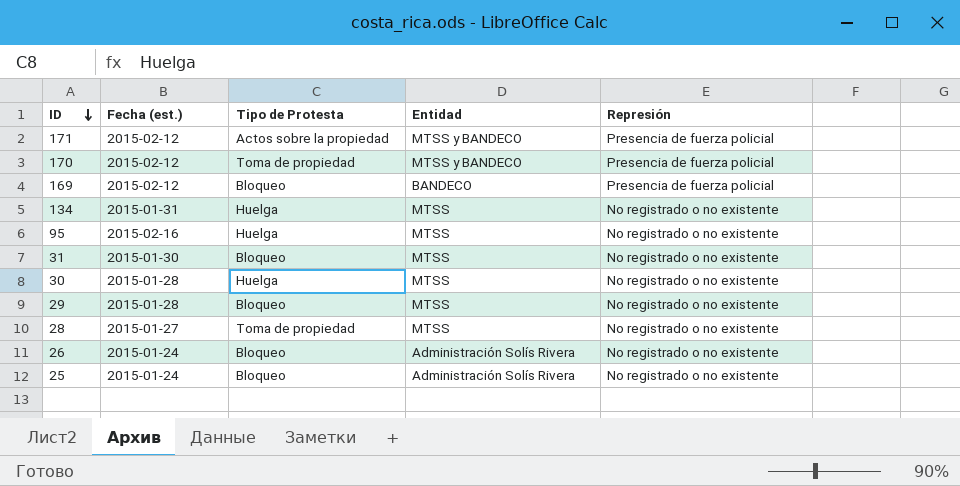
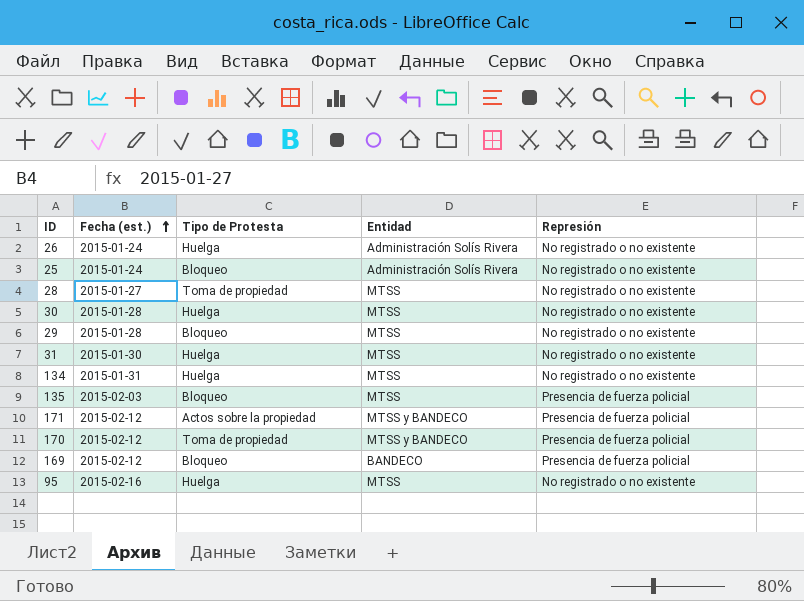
row order: ID descending -> Fecha (est.) ascending
26 | Tipo de Protesta: Bloqueo -> Huelga
31 | Tipo de Protesta: Bloqueo -> Huelga
row 135: none -> 2015-02-03 | Bloqueo | MTSS | Presencia de fuerza policial

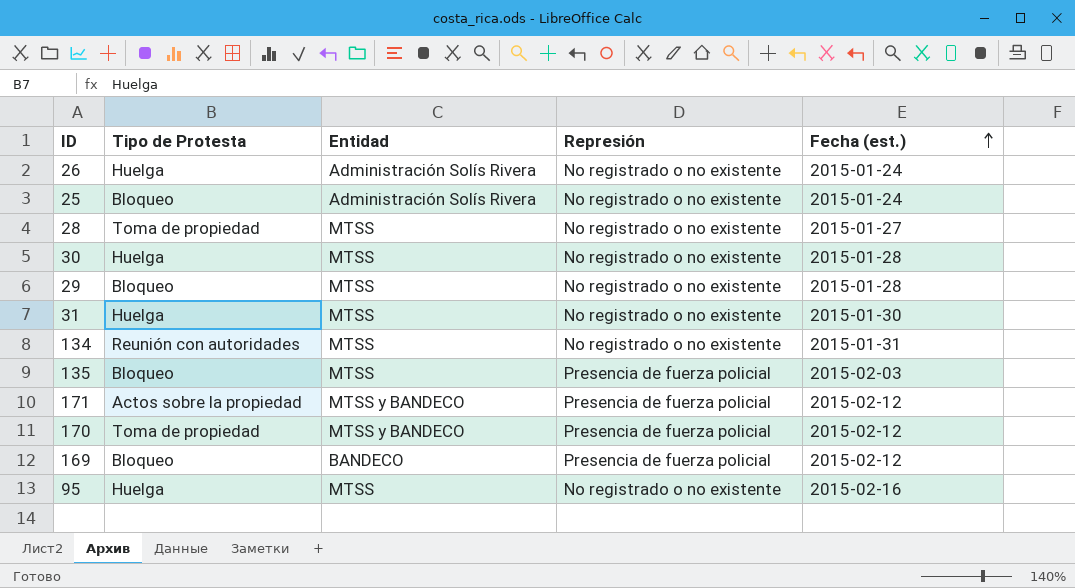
column Fecha (est.) | position: 2 -> 5
134 | Tipo de Protesta: Huelga -> Reunión con autoridades

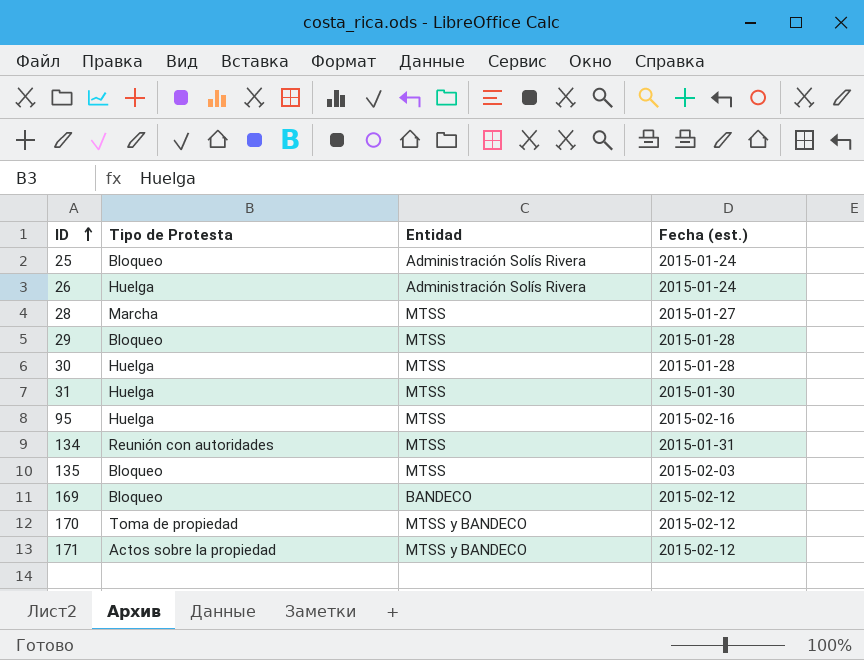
row order: Fecha (est.) ascending -> ID ascending
column Represión | position: 4 -> none
28 | Tipo de Protesta: Toma de propiedad -> Marcha

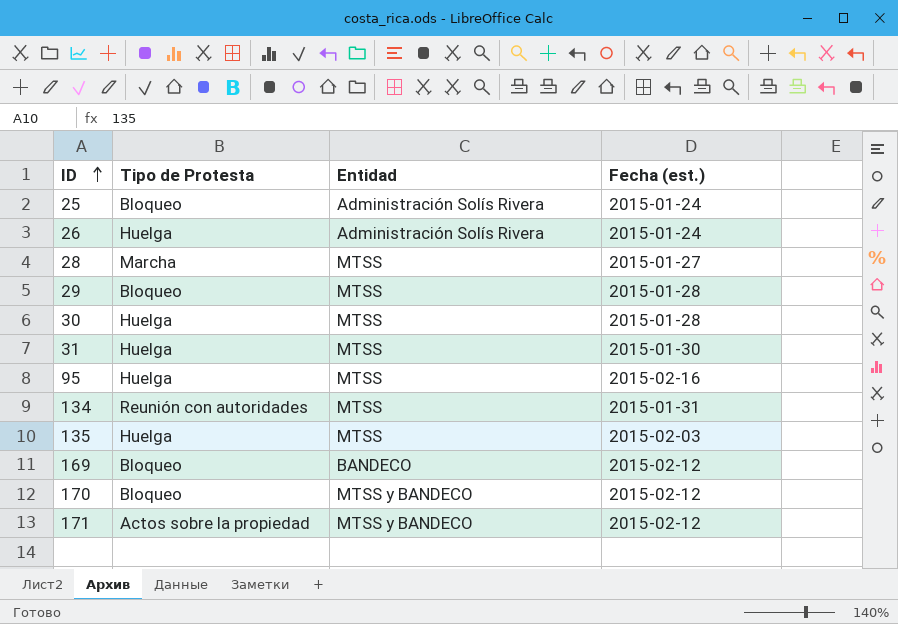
135 | Tipo de Protesta: Bloqueo -> Huelga
170 | Tipo de Protesta: Toma de propiedad -> Bloqueo

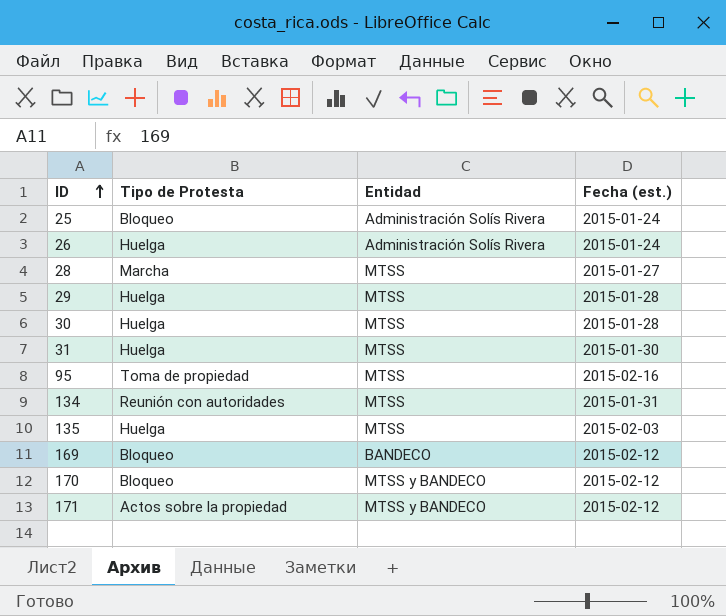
29 | Tipo de Protesta: Bloqueo -> Huelga
95 | Tipo de Protesta: Huelga -> Toma de propiedad

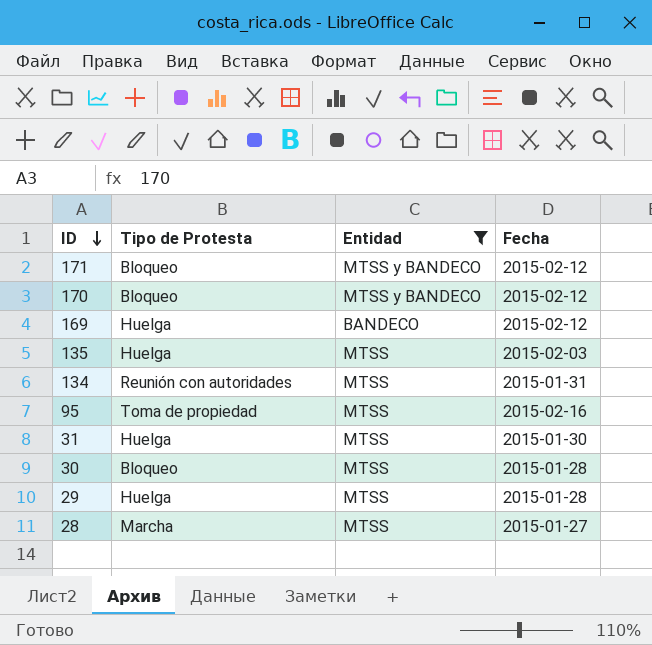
filter: none -> Entidad != Administración Solís Rivera
row order: ID ascending -> ID descending
column name: Fecha (est.) -> Fecha
171 | Tipo de Protesta: Actos sobre la propiedad -> Bloqueo
169 | Tipo de Protesta: Bloqueo -> Huelga
30 | Tipo de Protesta: Huelga -> Bloqueo

